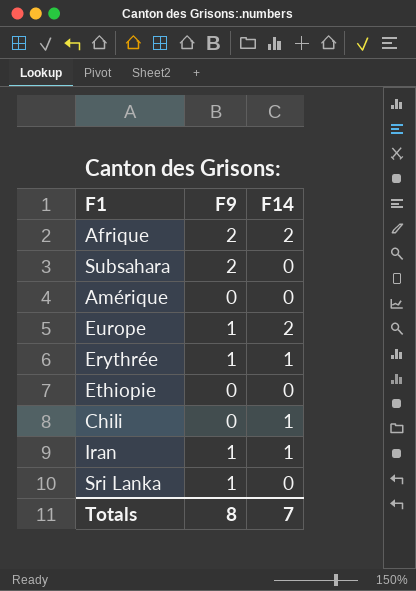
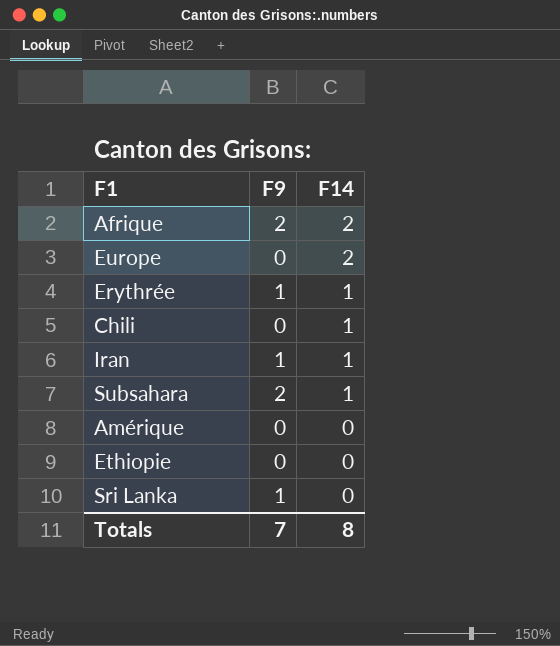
row order: none -> F14 descending
Europe | F9: 1 -> 0
Subsahara | F14: 0 -> 1
Totals | F9: 8 -> 7
Totals | F14: 7 -> 8

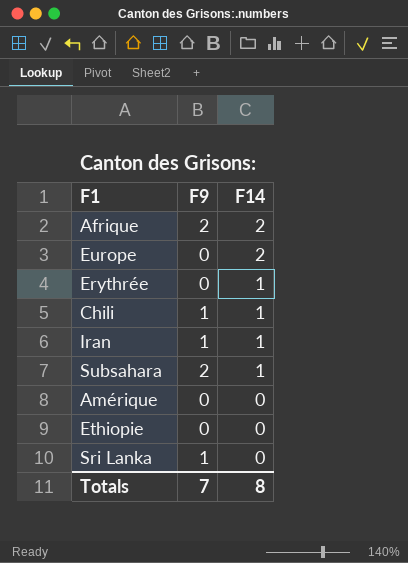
Erythrée | F9: 1 -> 0
Chili | F9: 0 -> 1

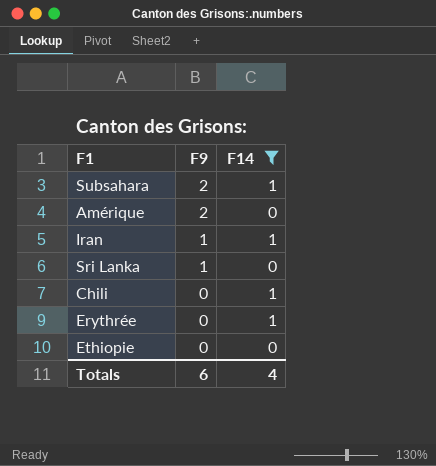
filter: none -> F14 != 2
row order: F14 descending -> F9 descending
Amérique | F9: 0 -> 2
Chili | F9: 1 -> 0
Totals | F9: 7 -> 6
Totals | F14: 8 -> 4

